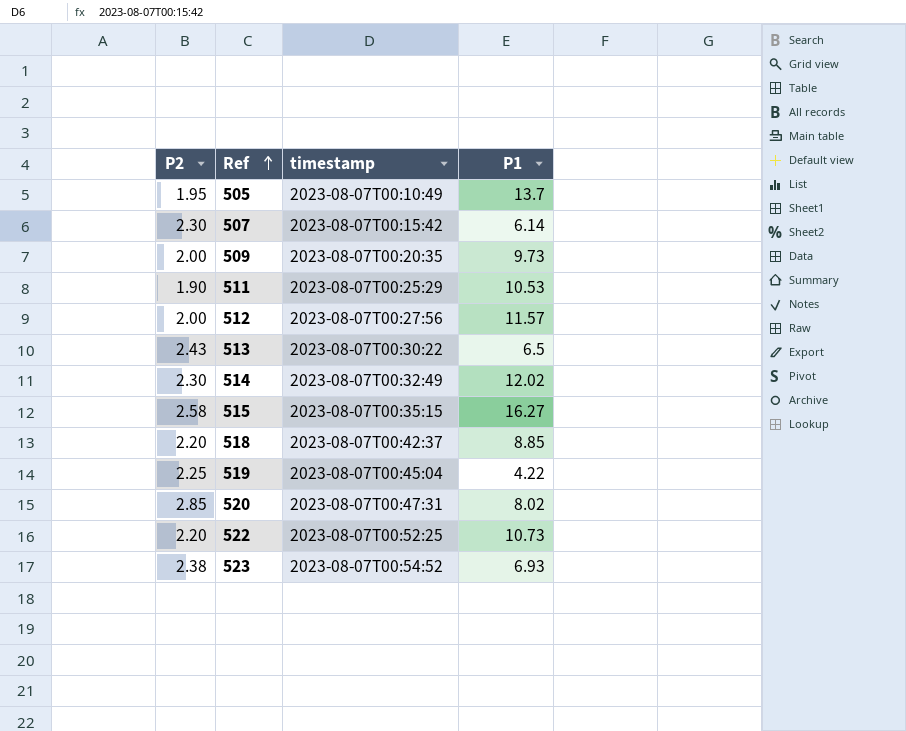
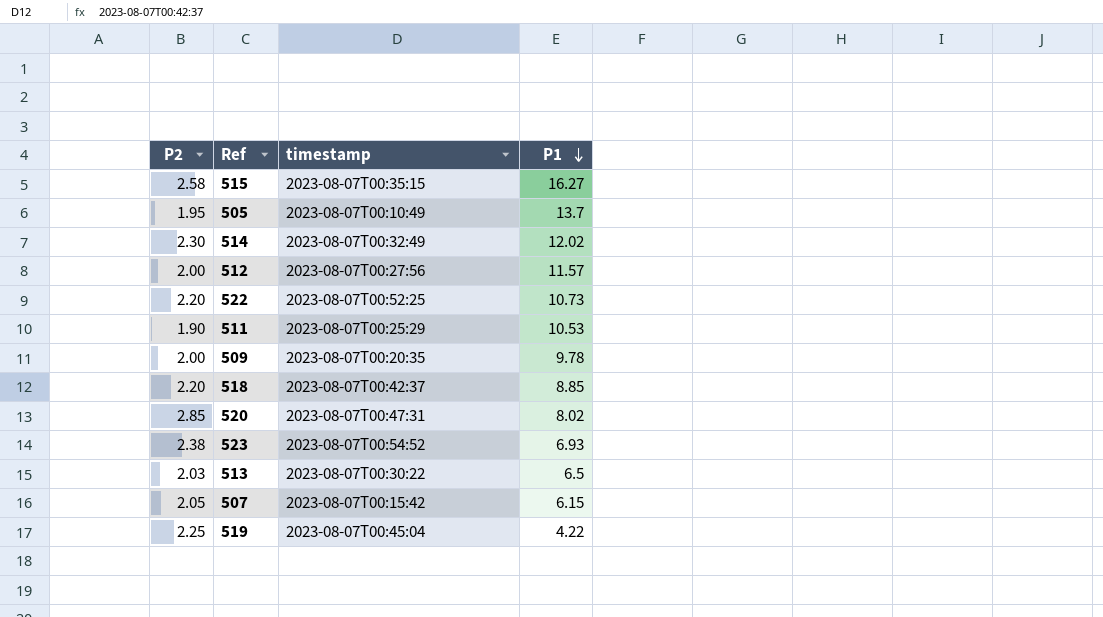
row order: Ref ascending -> P1 descending
509 | P1: 9.73 -> 9.78
513 | P2: 2.43 -> 2.03
507 | P2: 2.30 -> 2.05
507 | P1: 6.14 -> 6.15

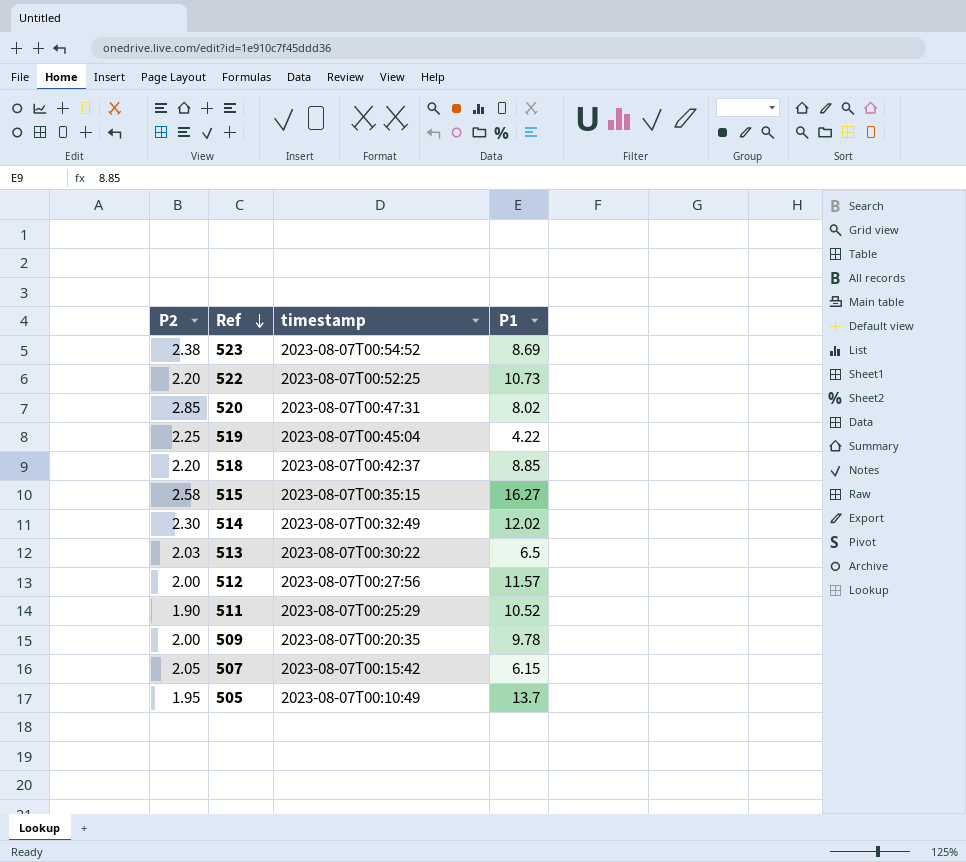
row order: P1 descending -> Ref descending
523 | P1: 6.93 -> 8.69
511 | P1: 10.53 -> 10.52

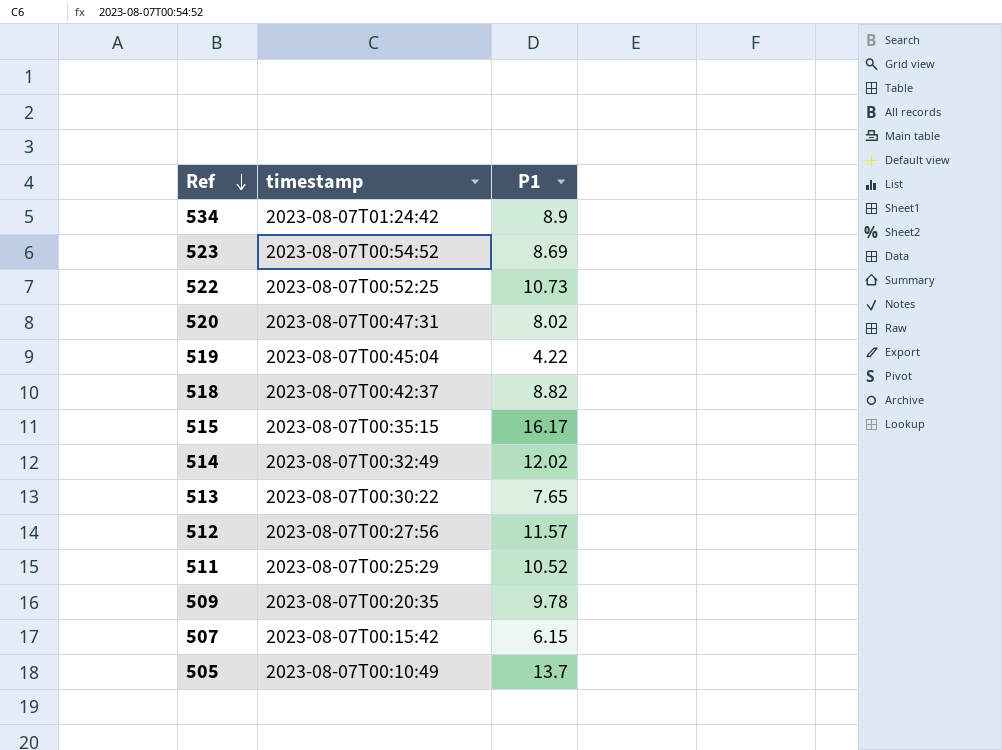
column P2 | position: 1 -> none
row 534: none -> 2023-08-07T01:24:42 | 8.9
518 | P1: 8.85 -> 8.82
515 | P1: 16.27 -> 16.17
513 | P1: 6.5 -> 7.65

